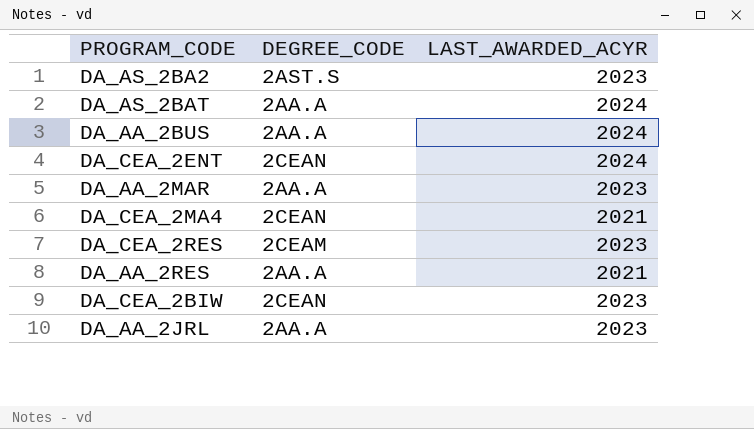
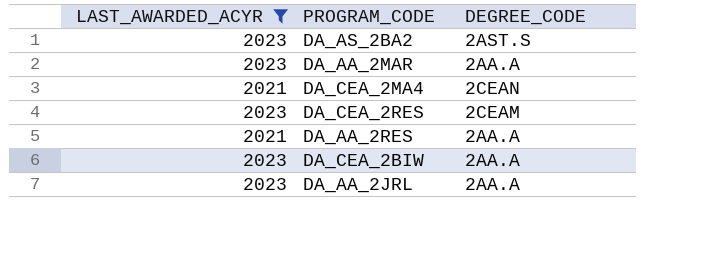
filter: none -> LAST_AWARDED_ACYR != 2024
column LAST_AWARDED_ACYR | position: 3 -> 1
DA_CEA_2BIW | DEGREE_CODE: 2CEAN -> 2AA.A

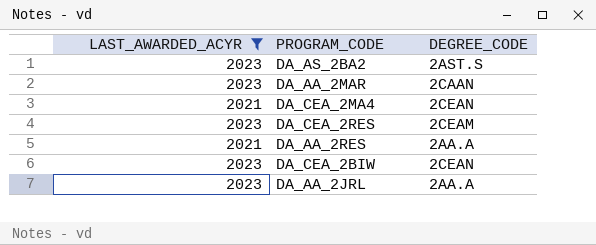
DA_AA_2MAR | DEGREE_CODE: 2AA.A -> 2CAAN
DA_CEA_2BIW | DEGREE_CODE: 2AA.A -> 2CEAN

